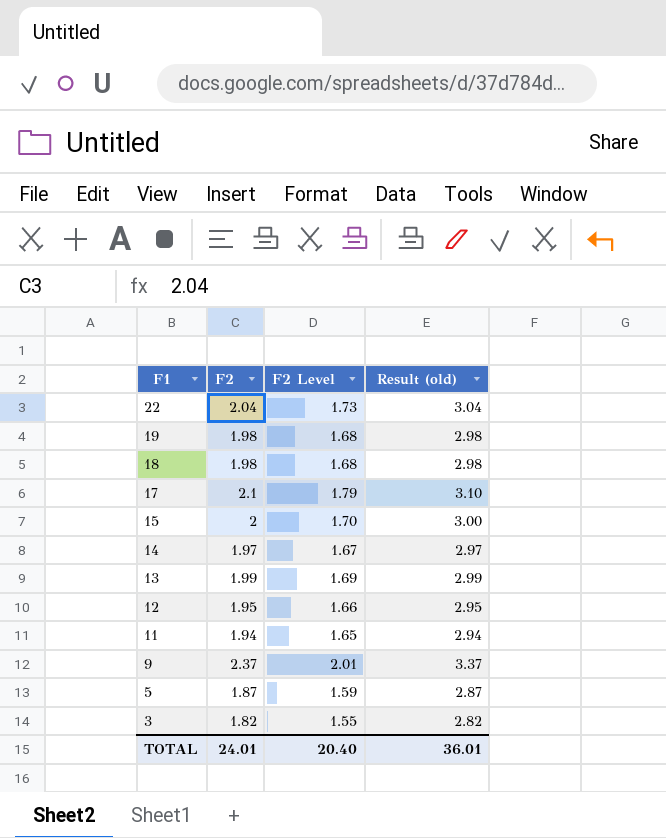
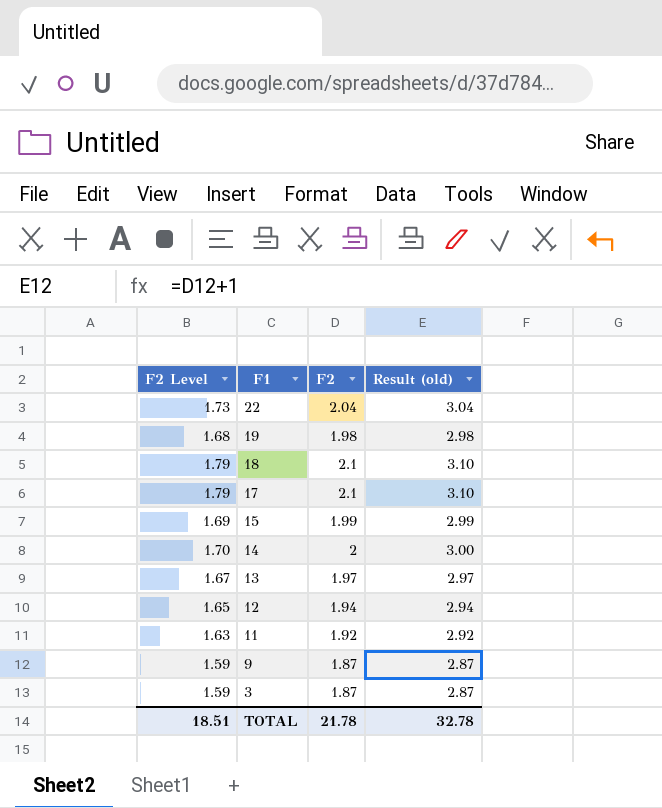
column F2 Level | position: 3 -> 1
row 5: 1.87 | 1.59 | 2.87 -> none
18 | F2 Level: 1.68 -> 1.79
18 | F2: 1.98 -> 2.1
18 | Result (old): 2.98 -> 3.10
15 | F2 Level: 1.70 -> 1.69
15 | F2: 2 -> 1.99
15 | Result (old): 3.00 -> 2.99
14 | F2 Level: 1.67 -> 1.70
14 | F2: 1.97 -> 2
14 | Result (old): 2.97 -> 3.00
13 | F2 Level: 1.69 -> 1.67
13 | F2: 1.99 -> 1.97
13 | Result (old): 2.99 -> 2.97
12 | F2 Level: 1.66 -> 1.65
12 | F2: 1.95 -> 1.94
12 | Result (old): 2.95 -> 2.94
11 | F2 Level: 1.65 -> 1.63
11 | F2: 1.94 -> 1.92
11 | Result (old): 2.94 -> 2.92
9 | F2 Level: 2.01 -> 1.59
9 | F2: 2.37 -> 1.87
9 | Result (old): 3.37 -> 2.87
3 | F2 Level: 1.55 -> 1.59
3 | F2: 1.82 -> 1.87
3 | Result (old): 2.82 -> 2.87
TOTAL | F2 Level: 20.40 -> 18.51
TOTAL | F2: 24.01 -> 21.78
TOTAL | Result (old): 36.01 -> 32.78

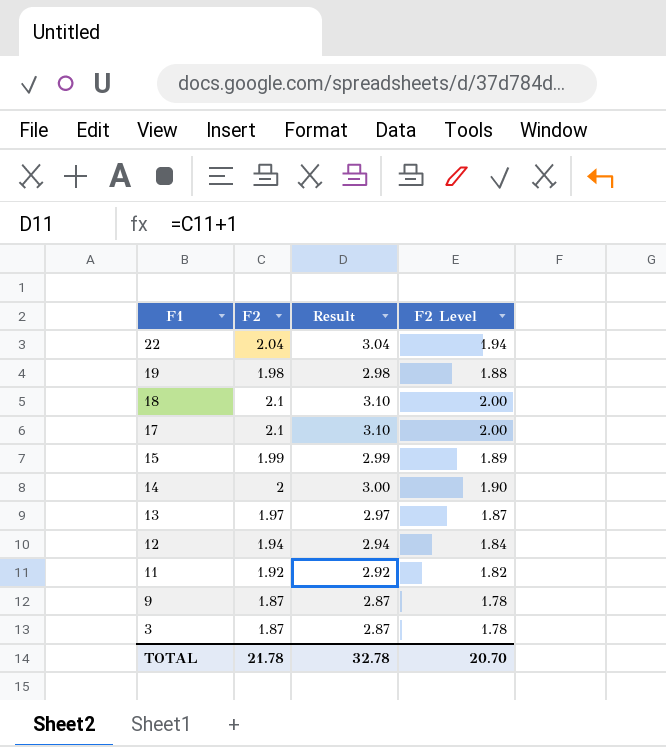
column name: Result (old) -> Result
column F2 Level | formula: [F2] * 0.85 -> [F2] * 0.95
column F2 Level | position: 1 -> 4
TOTAL | F2 Level: 18.51 -> 20.70

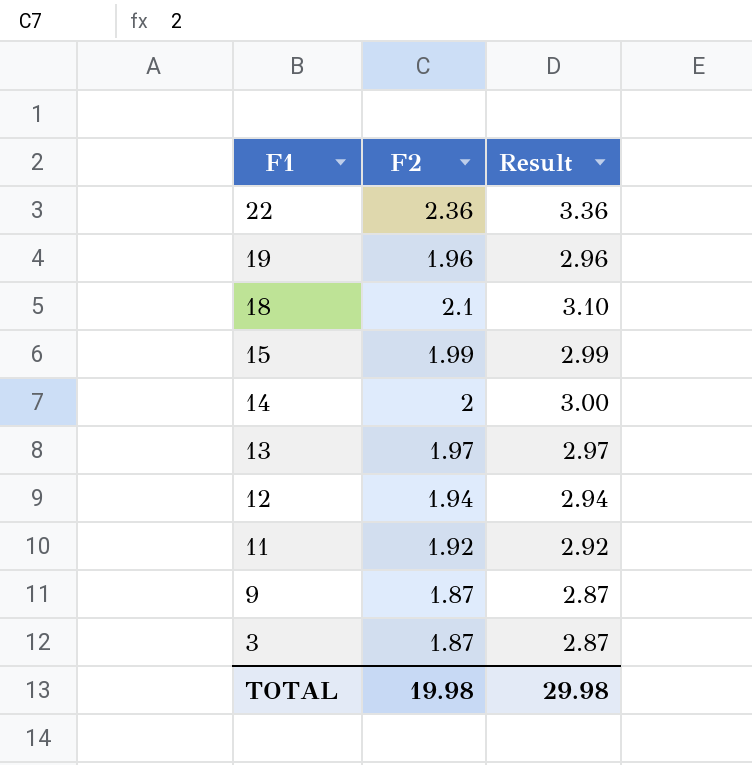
column F2 Level | formula: [F2] * 0.95 -> none
row 17: 2.1 | 3.10 | 2.00 -> none
22 | F2: 2.04 -> 2.36
22 | Result: 3.04 -> 3.36
19 | F2: 1.98 -> 1.96
19 | Result: 2.98 -> 2.96
TOTAL | F2: 21.78 -> 19.98
TOTAL | Result: 32.78 -> 29.98

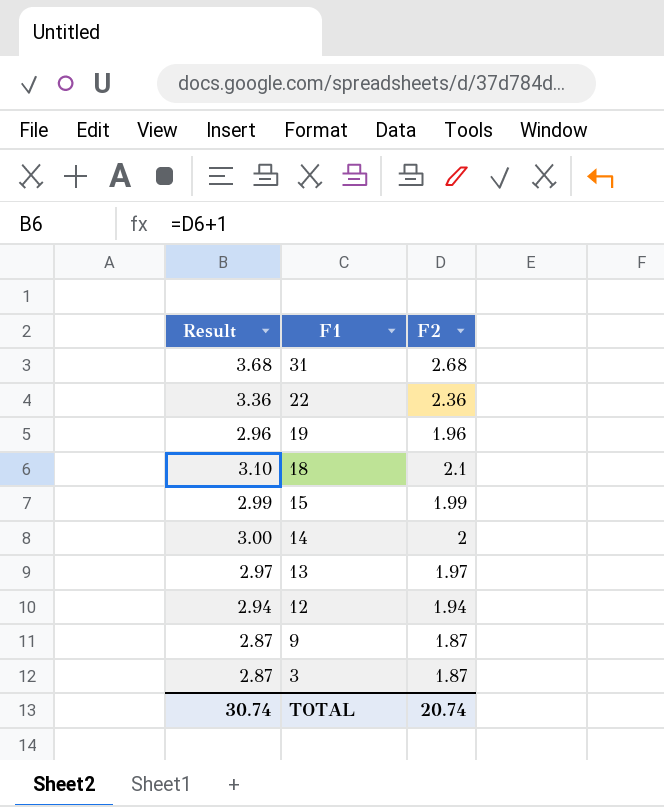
column Result | position: 3 -> 1
row 11: 1.92 | 2.92 -> none
row 31: none -> 3.68 | 2.68
TOTAL | Result: 29.98 -> 30.74
TOTAL | F2: 19.98 -> 20.74

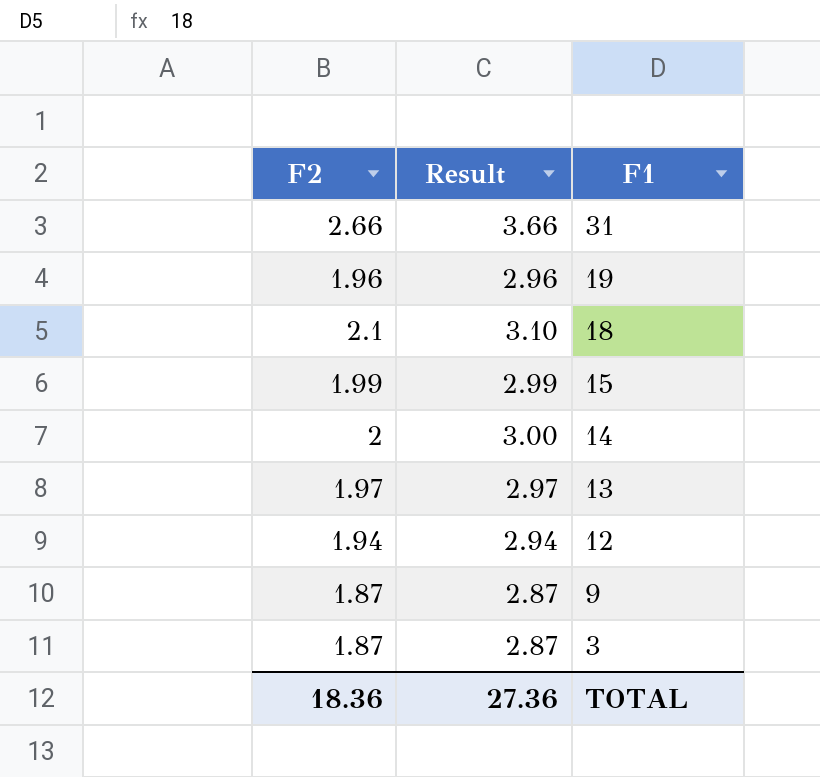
column F2 | position: 3 -> 1
row 22: 3.36 | 2.36 -> none
31 | F2: 2.68 -> 2.66
31 | Result: 3.68 -> 3.66
TOTAL | F2: 20.74 -> 18.36
TOTAL | Result: 30.74 -> 27.36

